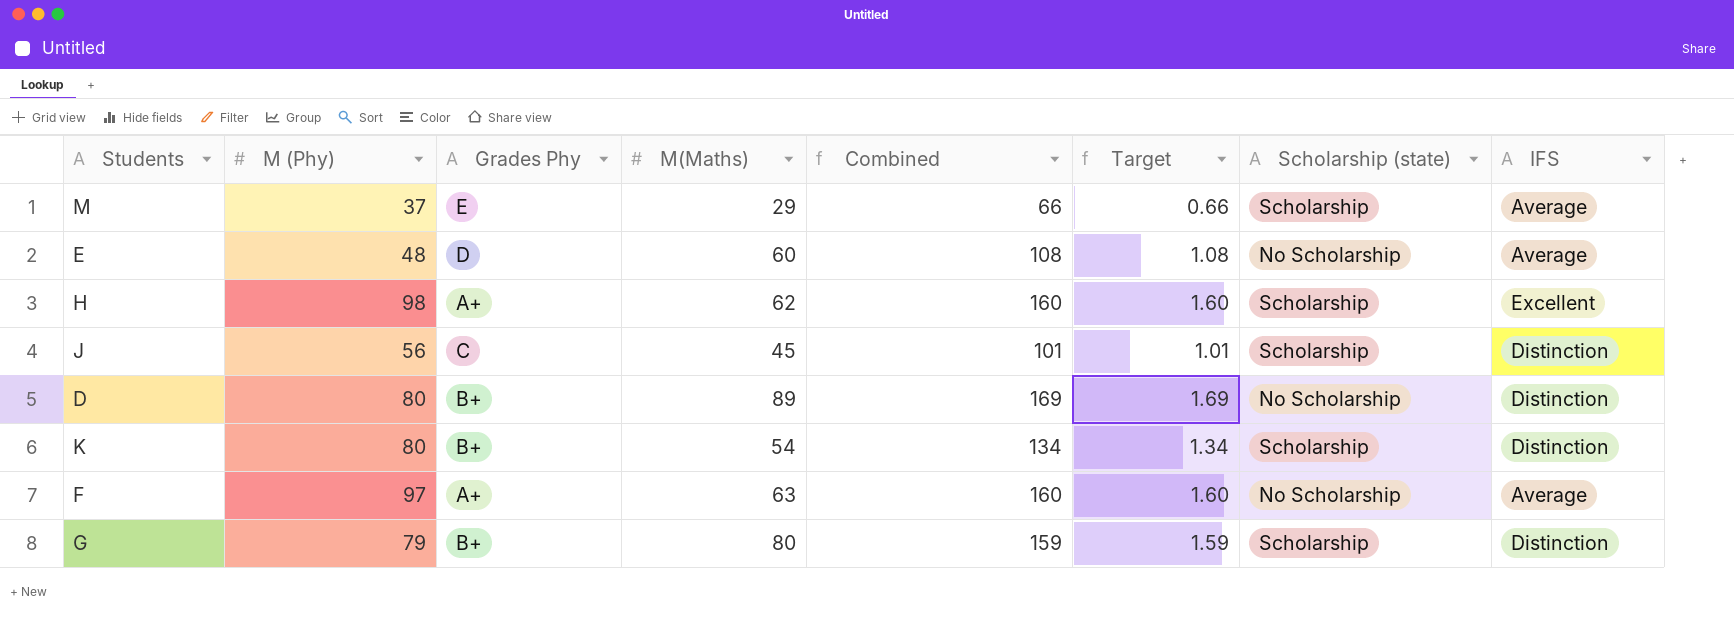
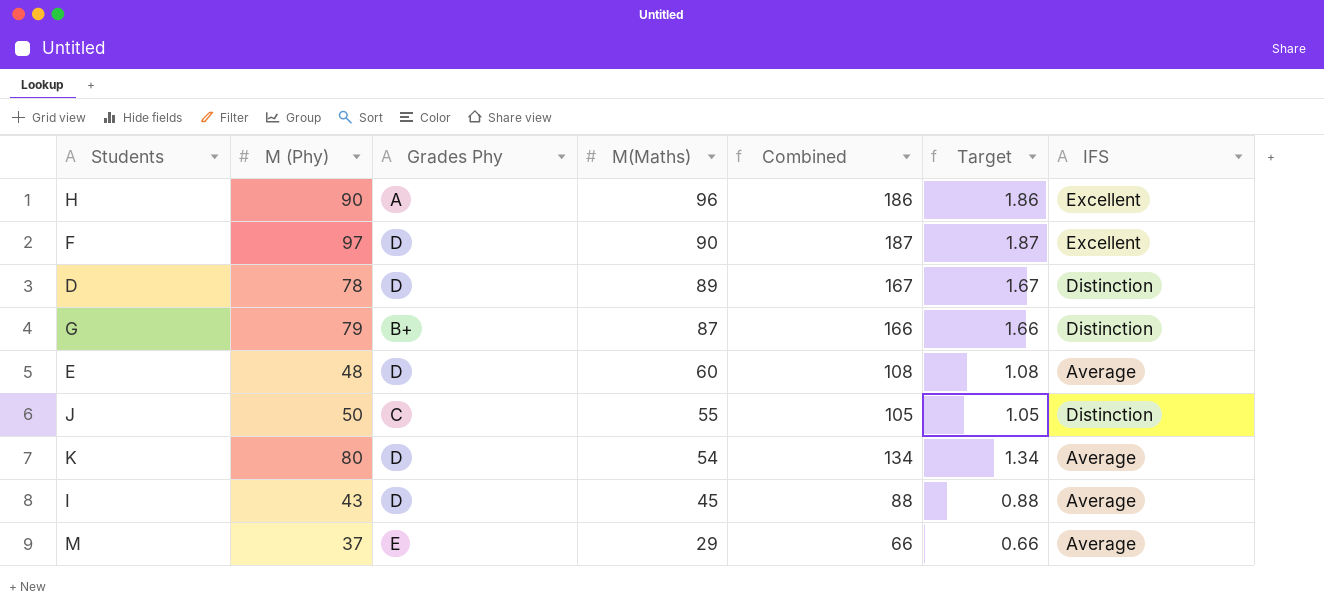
row order: none -> M(Maths) descending
column Scholarship (state) | position: 7 -> none
H | M (Phy): 98 -> 90
H | Grades Phy: A+ -> A
H | M(Maths): 62 -> 96
H | Combined: 160 -> 186
H | Target: 1.60 -> 1.86
F | Grades Phy: A+ -> D
F | M(Maths): 63 -> 90
F | Combined: 160 -> 187
F | Target: 1.60 -> 1.87
F | IFS: Average -> Excellent
D | M (Phy): 80 -> 78
D | Grades Phy: B+ -> D
D | Combined: 169 -> 167
D | Target: 1.69 -> 1.67
G | M(Maths): 80 -> 87
G | Combined: 159 -> 166
G | Target: 1.59 -> 1.66
J | M (Phy): 56 -> 50
J | M(Maths): 45 -> 55
J | Combined: 101 -> 105
J | Target: 1.01 -> 1.05
K | Grades Phy: B+ -> D
K | IFS: Distinction -> Average
row I: none -> 43 | D | 45 | 88 | 0.88 | Average

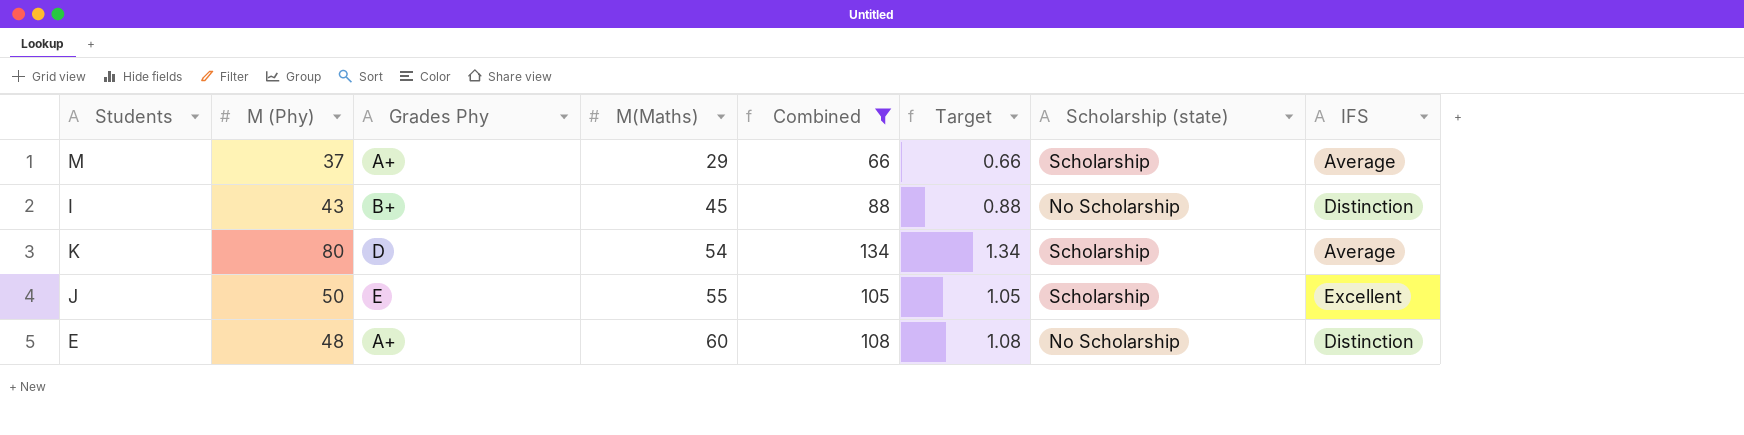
filter: none -> Combined <= 134
row order: M(Maths) descending -> M(Maths) ascending
column Scholarship (state) | position: none -> 7
M | Grades Phy: E -> A+
I | Grades Phy: D -> B+
I | IFS: Average -> Distinction
J | Grades Phy: C -> E
J | IFS: Distinction -> Excellent
E | Grades Phy: D -> A+
E | IFS: Average -> Distinction

